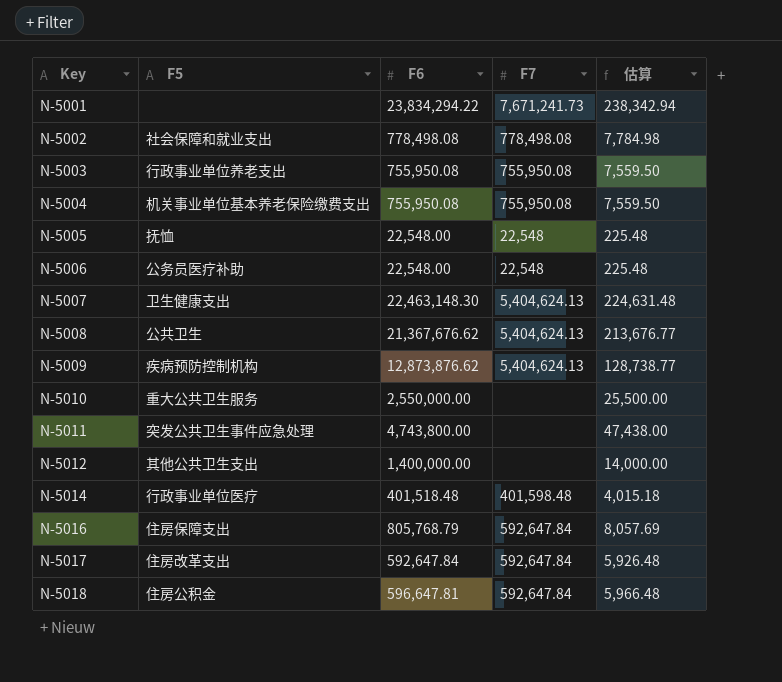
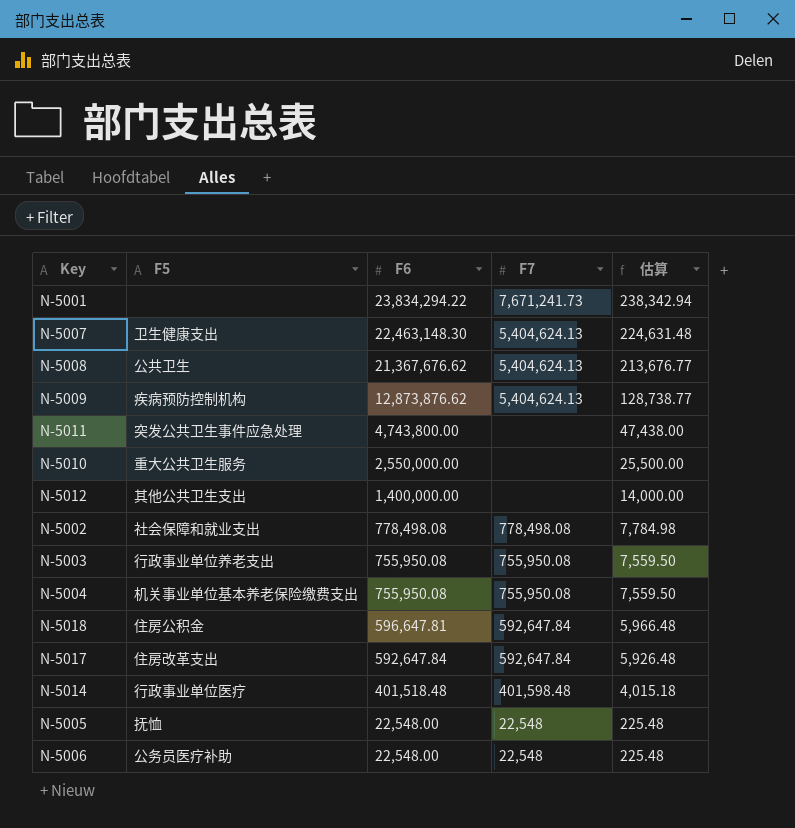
row order: Key ascending -> F6 descending
row N-5016: 住房保障支出 | 805,768.79 | 592,647.84 | 8,057.69 -> none

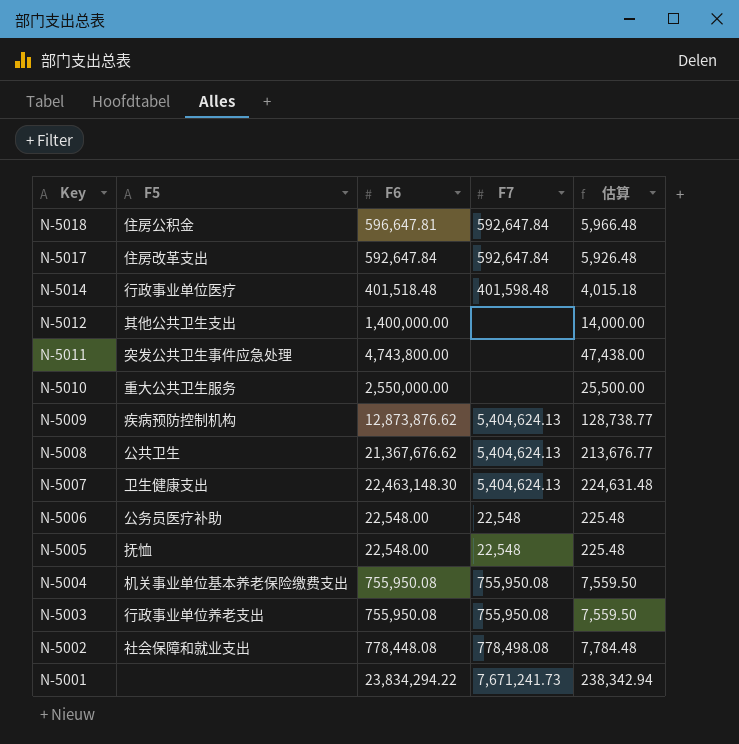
row order: F6 descending -> Key descending
N-5002 | F6: 778,498.08 -> 778,448.08
N-5002 | 估算: 7,784.98 -> 7,784.48

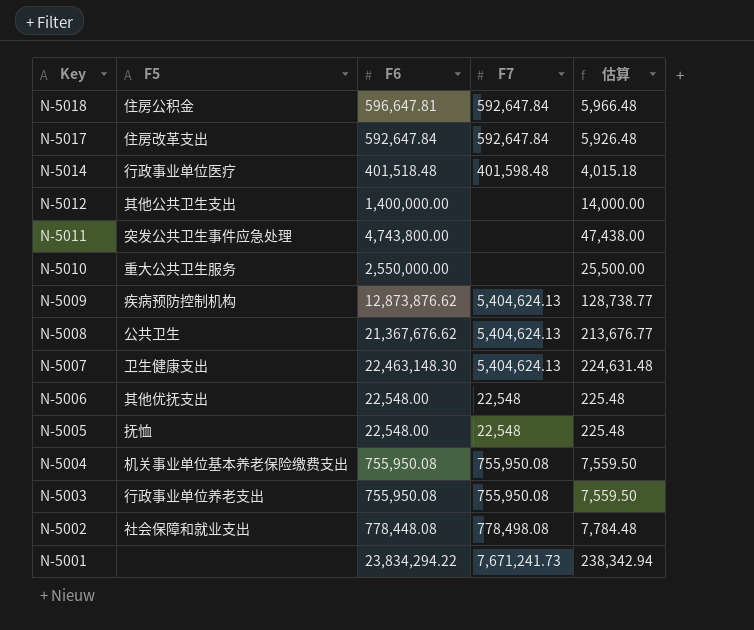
N-5006 | F5: 公务员医疗补助 -> 其他优抚支出

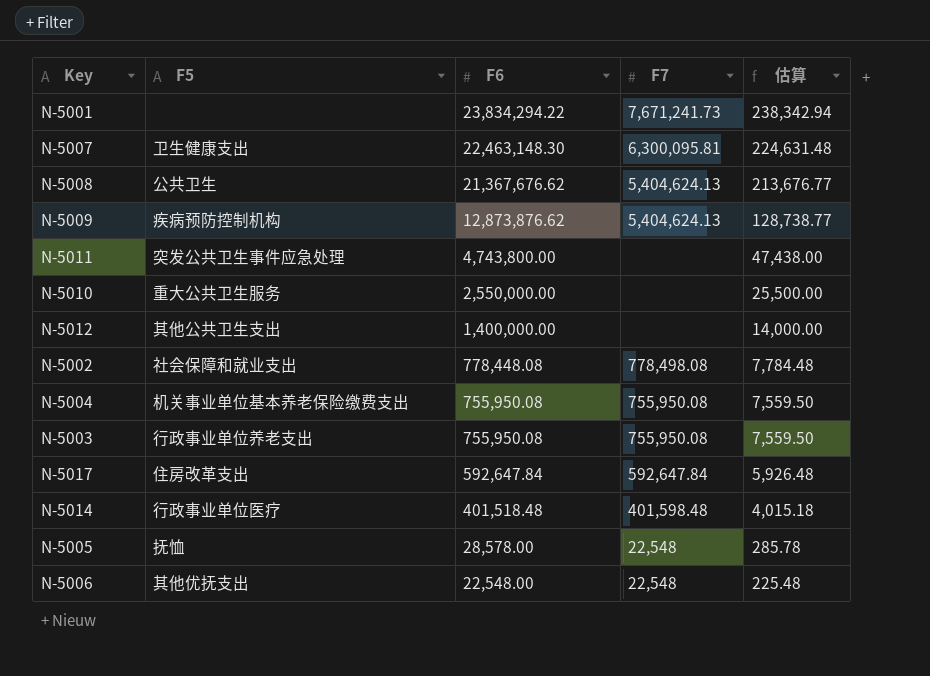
row order: Key descending -> F6 descending
row N-5018: 住房公积金 | 596,647.81 | 592,647.84 | 5,966.48 -> none
N-5007 | F7: 5,404,624.13 -> 6,300,095.81
N-5005 | F6: 22,548.00 -> 28,578.00
N-5005 | 估算: 225.48 -> 285.78

